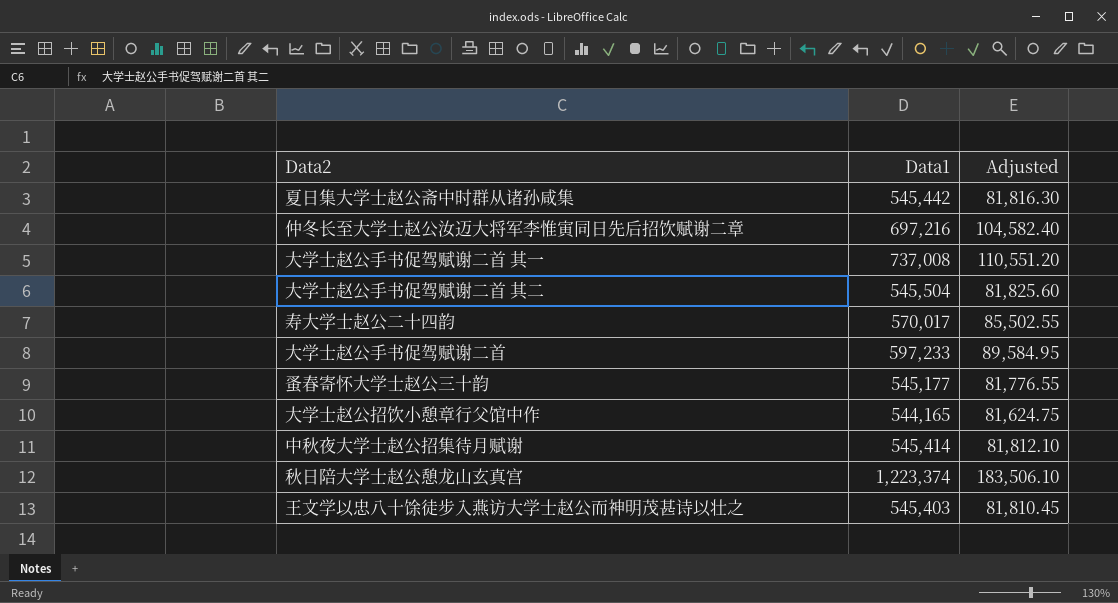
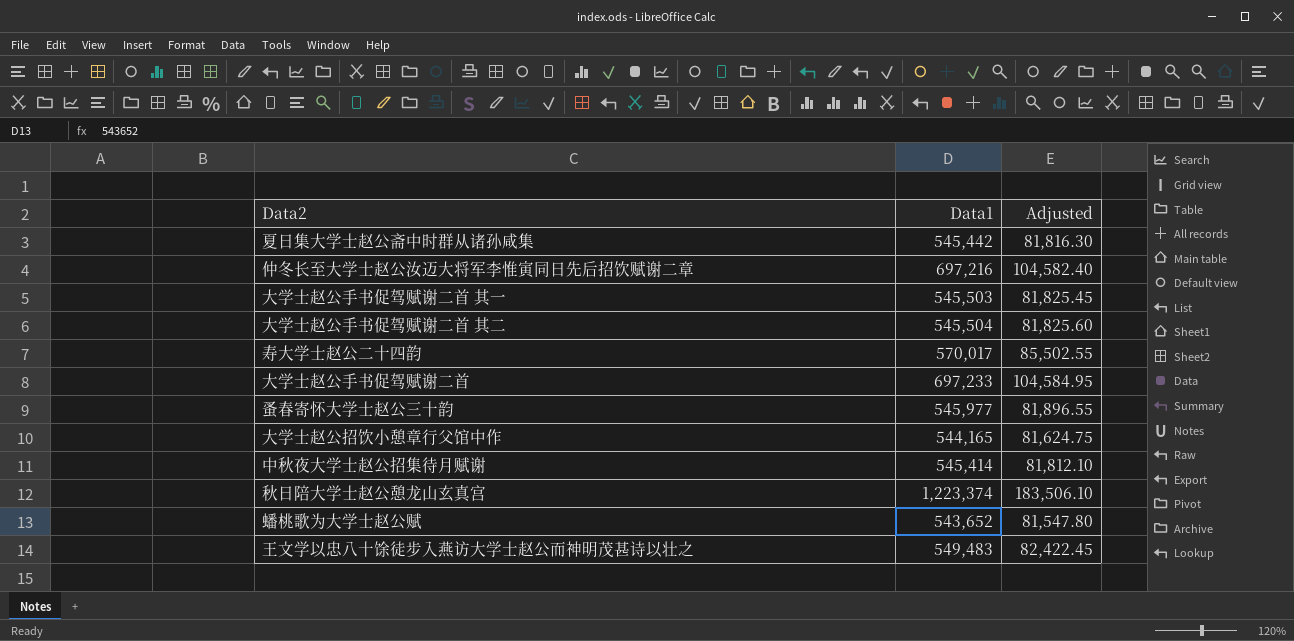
大学士赵公手书促驾赋谢二首 其一 | Data1: 737,008 -> 545,503
大学士赵公手书促驾赋谢二首 其一 | Adjusted: 110,551.20 -> 81,825.45
大学士赵公手书促驾赋谢二首 | Data1: 597,233 -> 697,233
大学士赵公手书促驾赋谢二首 | Adjusted: 89,584.95 -> 104,584.95
蚤春寄怀大学士赵公三十韵 | Data1: 545,177 -> 545,977
蚤春寄怀大学士赵公三十韵 | Adjusted: 81,776.55 -> 81,896.55
row 蟠桃歌为大学士赵公赋: none -> 543,652 | 81,547.80
王文学以忠八十馀徒步入燕访大学士赵公而神明茂甚诗以壮之 | Data1: 545,403 -> 549,483
王文学以忠八十馀徒步入燕访大学士赵公而神明茂甚诗以壮之 | Adjusted: 81,810.45 -> 82,422.45

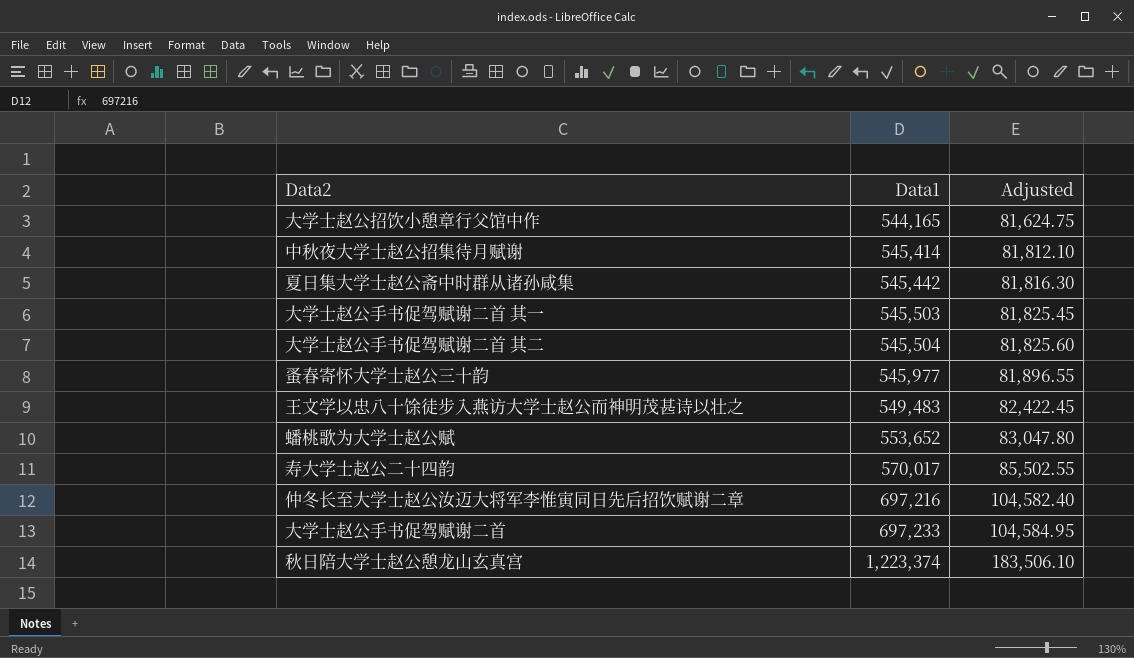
row order: none -> Data1 ascending
蟠桃歌为大学士赵公赋 | Data1: 543,652 -> 553,652
蟠桃歌为大学士赵公赋 | Adjusted: 81,547.80 -> 83,047.80

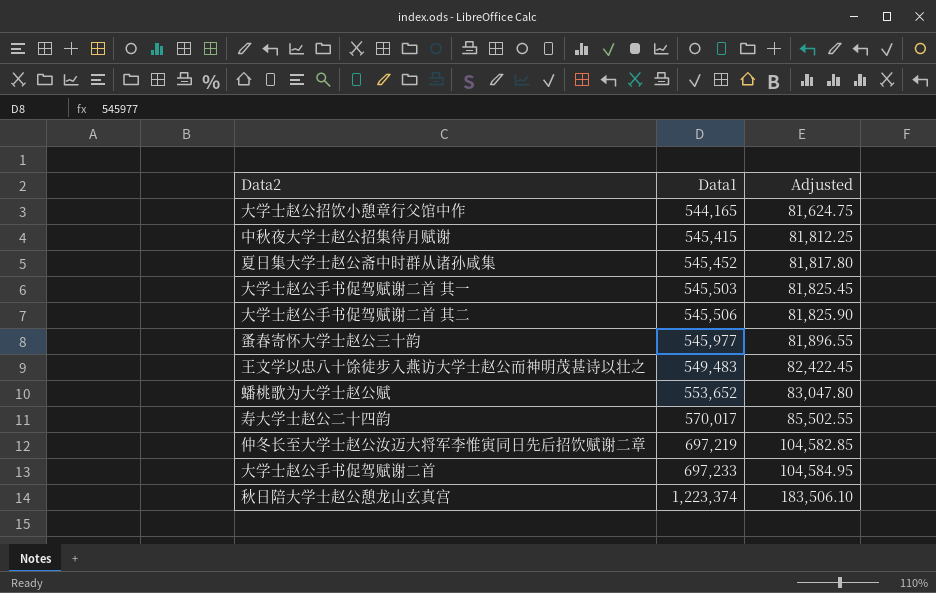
中秋夜大学士赵公招集待月赋谢 | Data1: 545,414 -> 545,415
中秋夜大学士赵公招集待月赋谢 | Adjusted: 81,812.10 -> 81,812.25
夏日集大学士赵公斋中时群从诸孙咸集 | Data1: 545,442 -> 545,452
夏日集大学士赵公斋中时群从诸孙咸集 | Adjusted: 81,816.30 -> 81,817.80
大学士赵公手书促驾赋谢二首 其二 | Data1: 545,504 -> 545,506
大学士赵公手书促驾赋谢二首 其二 | Adjusted: 81,825.60 -> 81,825.90
仲冬长至大学士赵公汝迈大将军李惟寅同日先后招饮赋谢二章 | Data1: 697,216 -> 697,219
仲冬长至大学士赵公汝迈大将军李惟寅同日先后招饮赋谢二章 | Adjusted: 104,582.40 -> 104,582.85

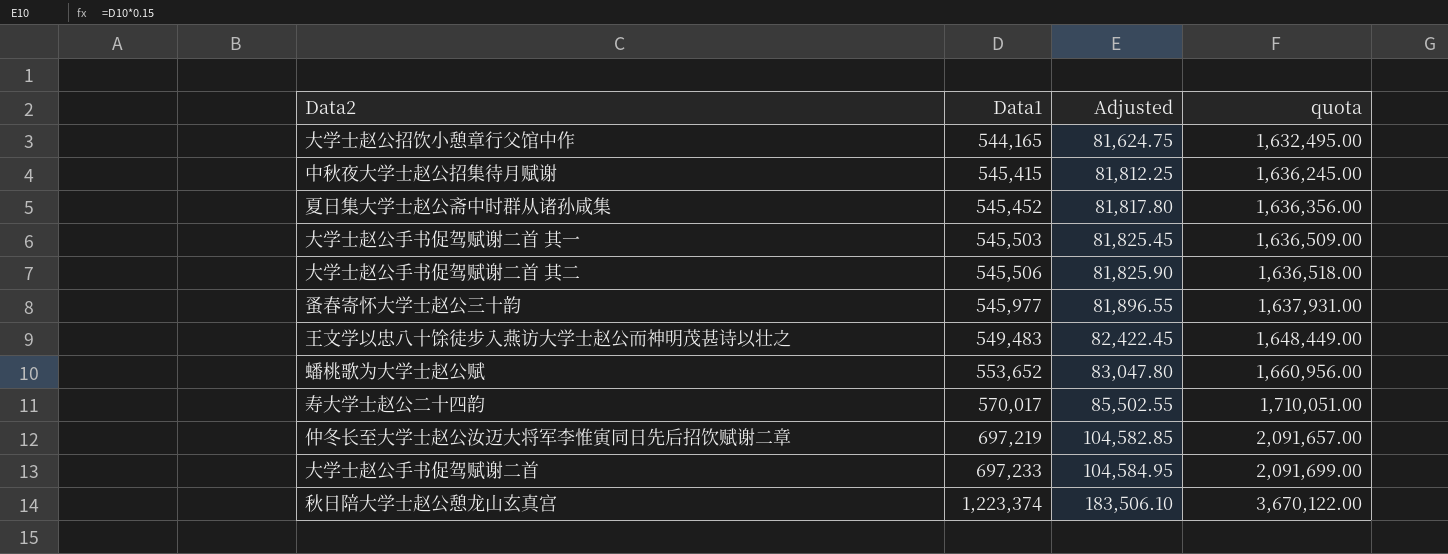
column quota | formula: none -> [Data1] * 3

